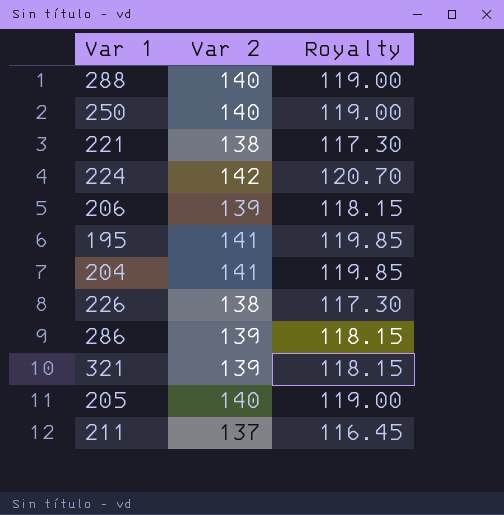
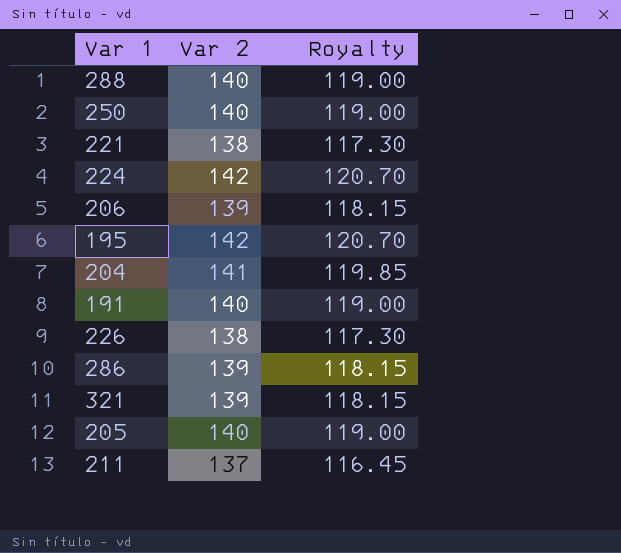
195 | Var 2: 141 -> 142
195 | Royalty: 119.85 -> 120.70
row 191: none -> 140 | 119.00

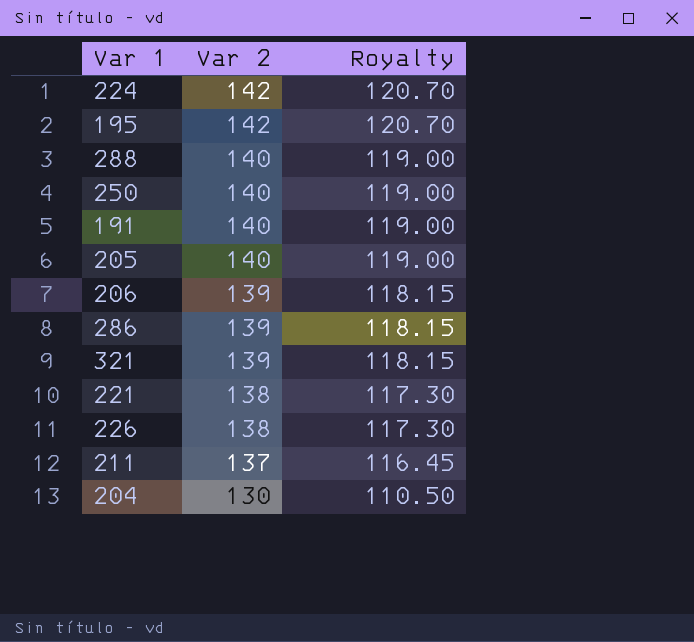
row order: none -> Var 2 descending
204 | Var 2: 141 -> 130
204 | Royalty: 119.85 -> 110.50

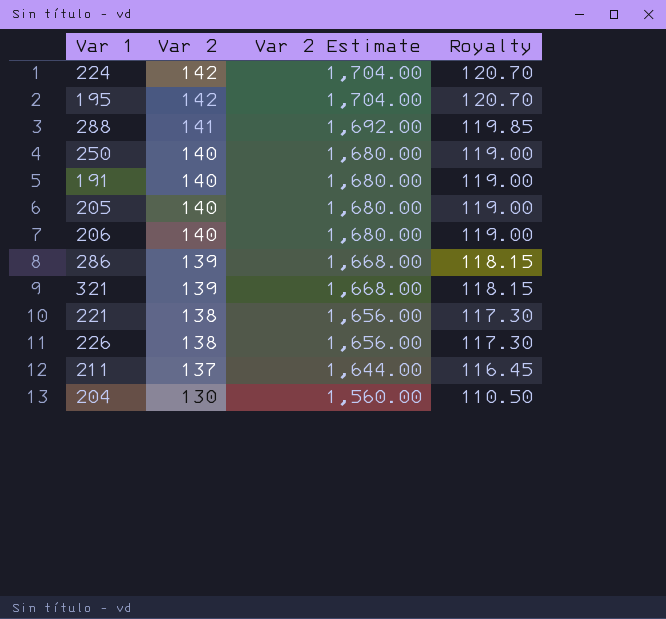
column Var 2 Estimate | formula: none -> [Var 2] * 12
288 | Var 2: 140 -> 141
288 | Royalty: 119.00 -> 119.85
206 | Var 2: 139 -> 140
206 | Royalty: 118.15 -> 119.00

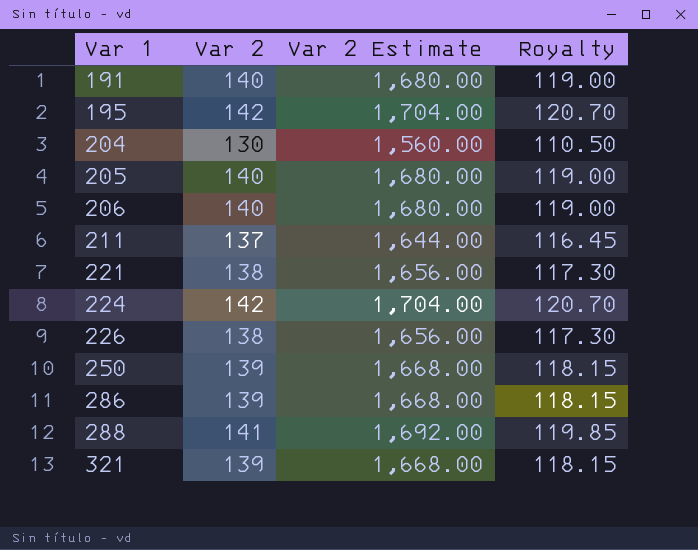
row order: Var 2 descending -> Var 1 ascending
250 | Var 2: 140 -> 139
250 | Var 2 Estimate: 1,680.00 -> 1,668.00
250 | Royalty: 119.00 -> 118.15

